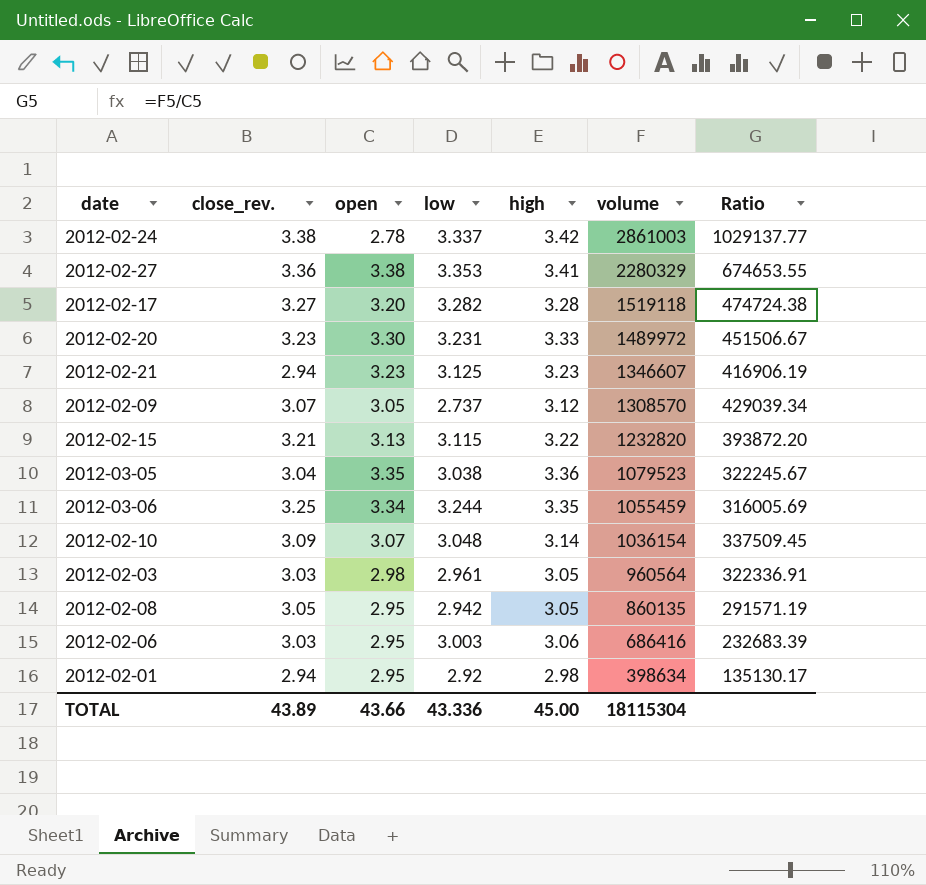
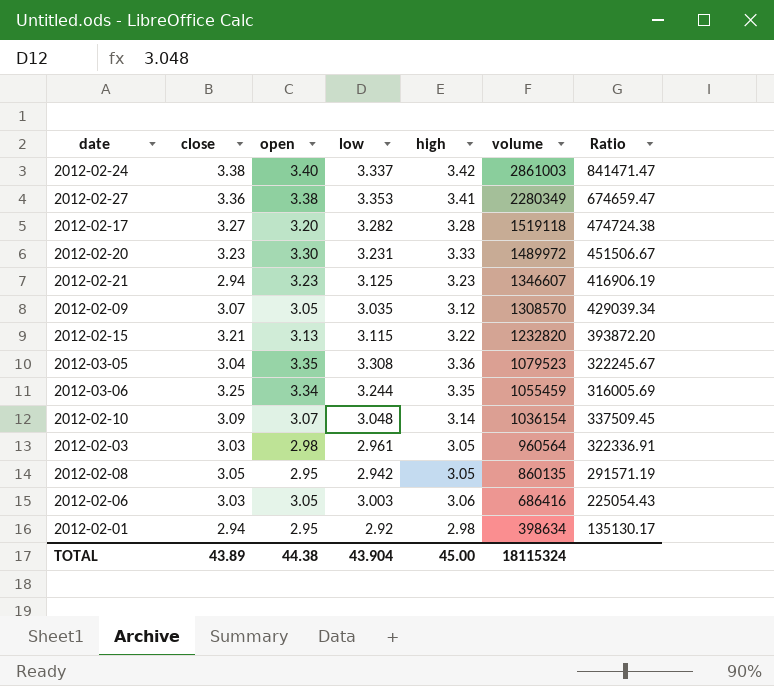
column name: close_rev. -> close
2012-02-24 | open: 2.78 -> 3.40
2012-02-24 | Ratio: 1029137.77 -> 841471.47
2012-02-27 | volume: 2280329 -> 2280349
2012-02-27 | Ratio: 674653.55 -> 674659.47
2012-02-09 | low: 2.737 -> 3.035
2012-03-05 | low: 3.038 -> 3.308
2012-02-06 | open: 2.95 -> 3.05
2012-02-06 | Ratio: 232683.39 -> 225054.43
TOTAL | open: 43.66 -> 44.38
TOTAL | low: 43.336 -> 43.904
TOTAL | volume: 18115304 -> 18115324

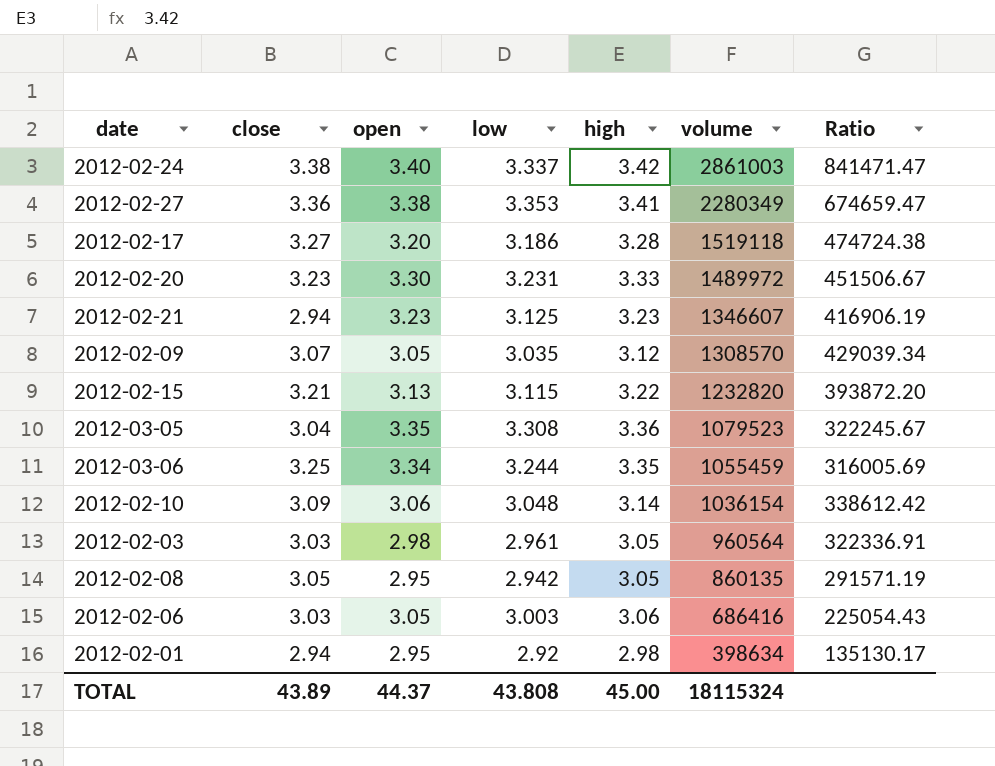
2012-02-17 | low: 3.282 -> 3.186
2012-02-10 | open: 3.07 -> 3.06
2012-02-10 | Ratio: 337509.45 -> 338612.42
TOTAL | open: 44.38 -> 44.37
TOTAL | low: 43.904 -> 43.808

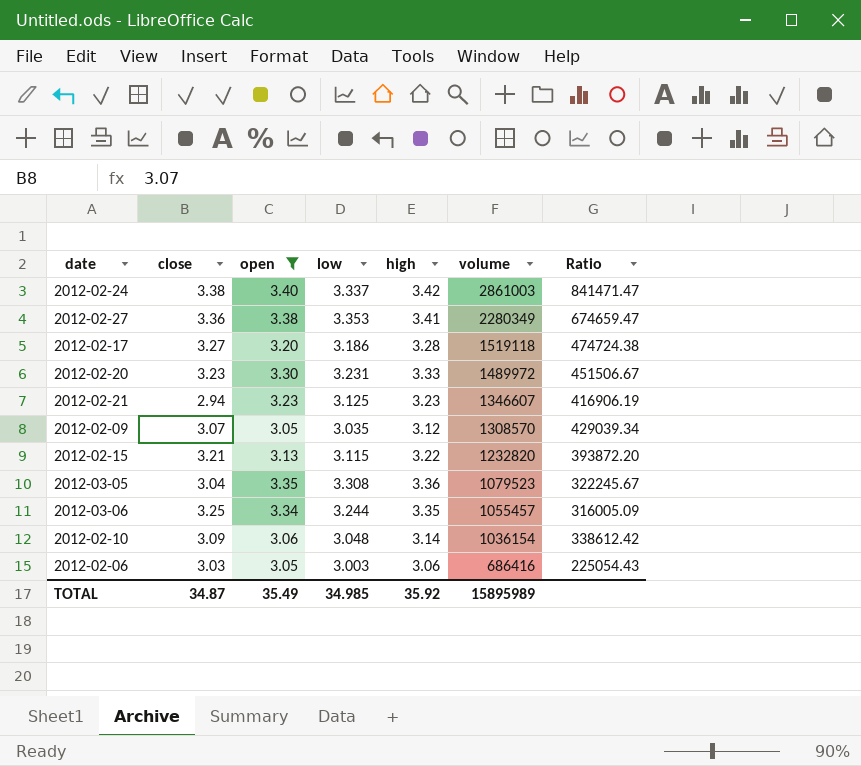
filter: none -> open >= 3.05
2012-03-06 | volume: 1055459 -> 1055457
2012-03-06 | Ratio: 316005.69 -> 316005.09
TOTAL | close: 43.89 -> 34.87
TOTAL | open: 44.37 -> 35.49
TOTAL | low: 43.808 -> 34.985
TOTAL | high: 45.00 -> 35.92
TOTAL | volume: 18115324 -> 15895989

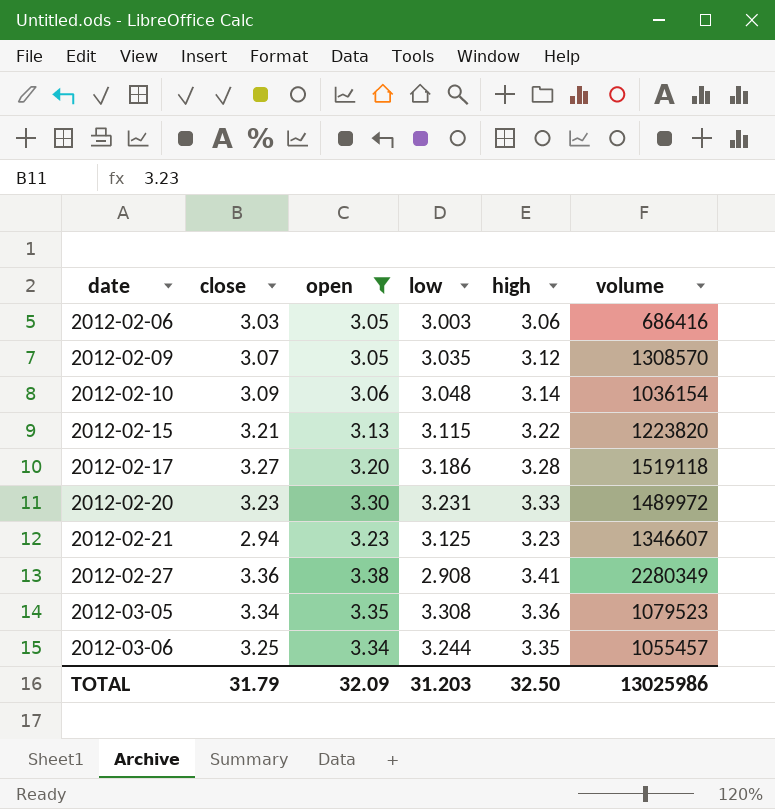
row order: volume descending -> date ascending
column Ratio | formula: [volume] / [open] -> none
row 2012-02-24: 3.38 | 3.40 | 3.337 | 3.42 | 2861003 | 841471.47 -> none
2012-02-15 | volume: 1232820 -> 1223820
2012-02-27 | low: 3.353 -> 2.908
2012-03-05 | close: 3.04 -> 3.34
TOTAL | close: 34.87 -> 31.79
TOTAL | open: 35.49 -> 32.09
TOTAL | low: 34.985 -> 31.203
TOTAL | high: 35.92 -> 32.50
TOTAL | volume: 15895989 -> 13025986

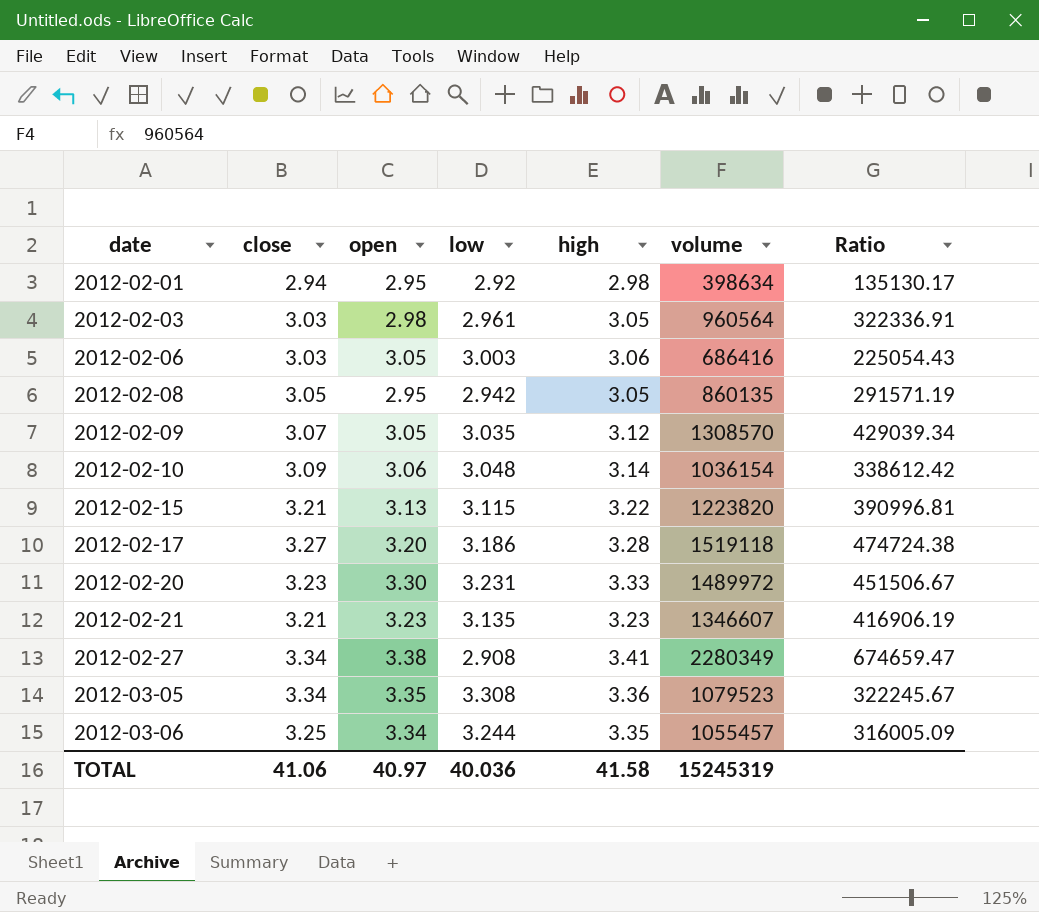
filter: open >= 3.05 -> none
column Ratio | formula: none -> [volume] / [open]
2012-02-21 | close: 2.94 -> 3.21
2012-02-21 | low: 3.125 -> 3.135
2012-02-27 | close: 3.36 -> 3.34
TOTAL | close: 31.79 -> 41.06
TOTAL | open: 32.09 -> 40.97
TOTAL | low: 31.203 -> 40.036
TOTAL | high: 32.50 -> 41.58
TOTAL | volume: 13025986 -> 15245319

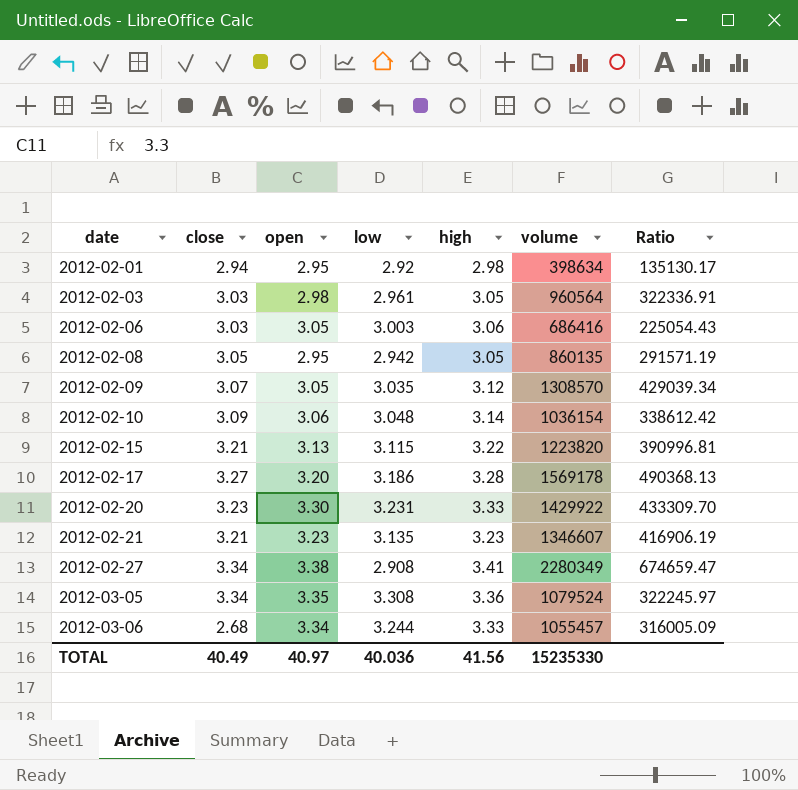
2012-02-17 | volume: 1519118 -> 1569178
2012-02-17 | Ratio: 474724.38 -> 490368.13
2012-02-20 | volume: 1489972 -> 1429922
2012-02-20 | Ratio: 451506.67 -> 433309.70
2012-03-05 | volume: 1079523 -> 1079524
2012-03-05 | Ratio: 322245.67 -> 322245.97
2012-03-06 | close: 3.25 -> 2.68
2012-03-06 | high: 3.35 -> 3.33
TOTAL | close: 41.06 -> 40.49
TOTAL | high: 41.58 -> 41.56
TOTAL | volume: 15245319 -> 15235330

